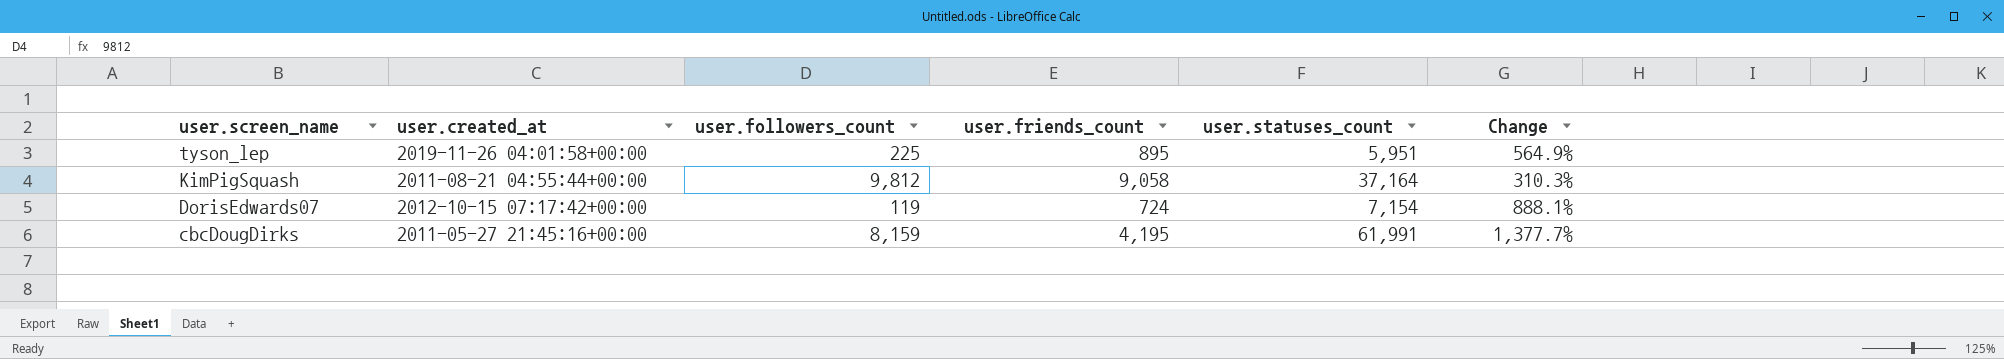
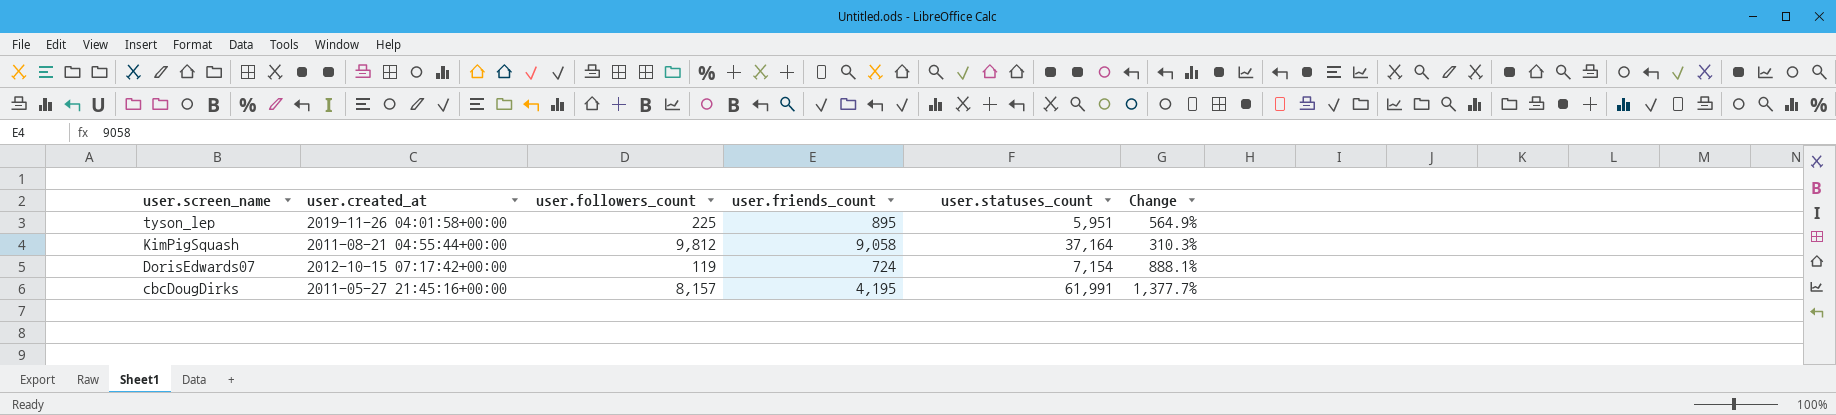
cbcDougDirks | user.followers_count: 8,159 -> 8,157

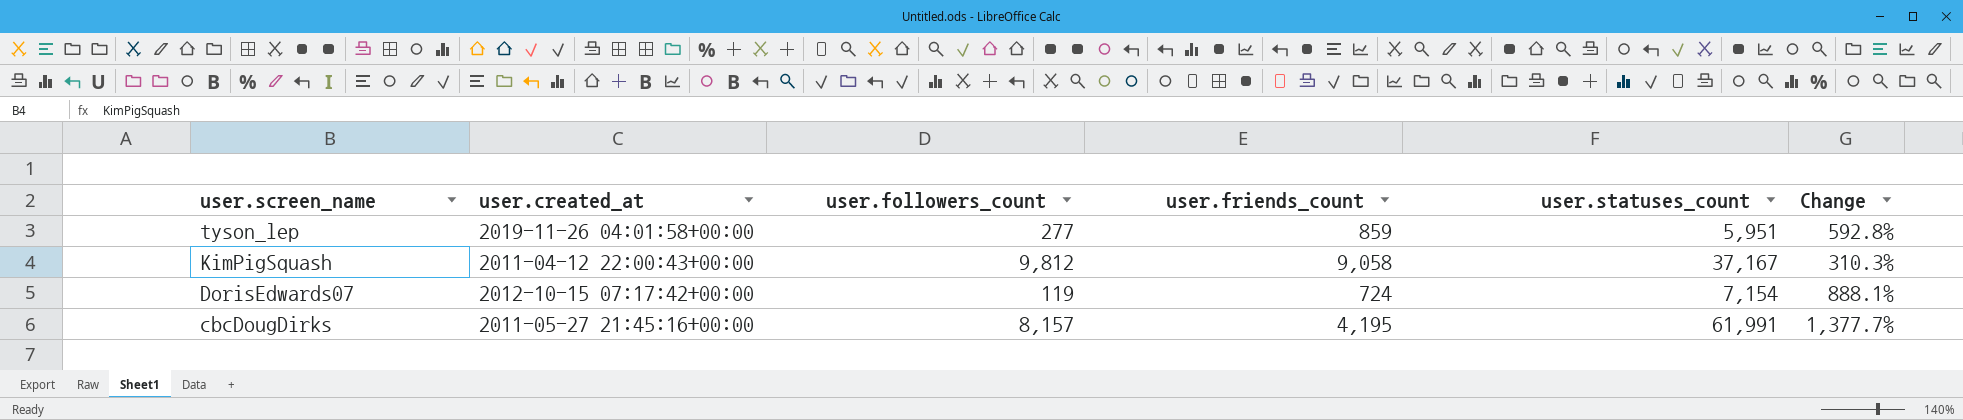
tyson_lep | user.followers_count: 225 -> 277
tyson_lep | user.friends_count: 895 -> 859
tyson_lep | Change: 564.9% -> 592.8%
KimPigSquash | user.created_at: 2011-08-21 04:55:44+00:00 -> 2011-04-12 22:00:43+00:00
KimPigSquash | user.statuses_count: 37,164 -> 37,167

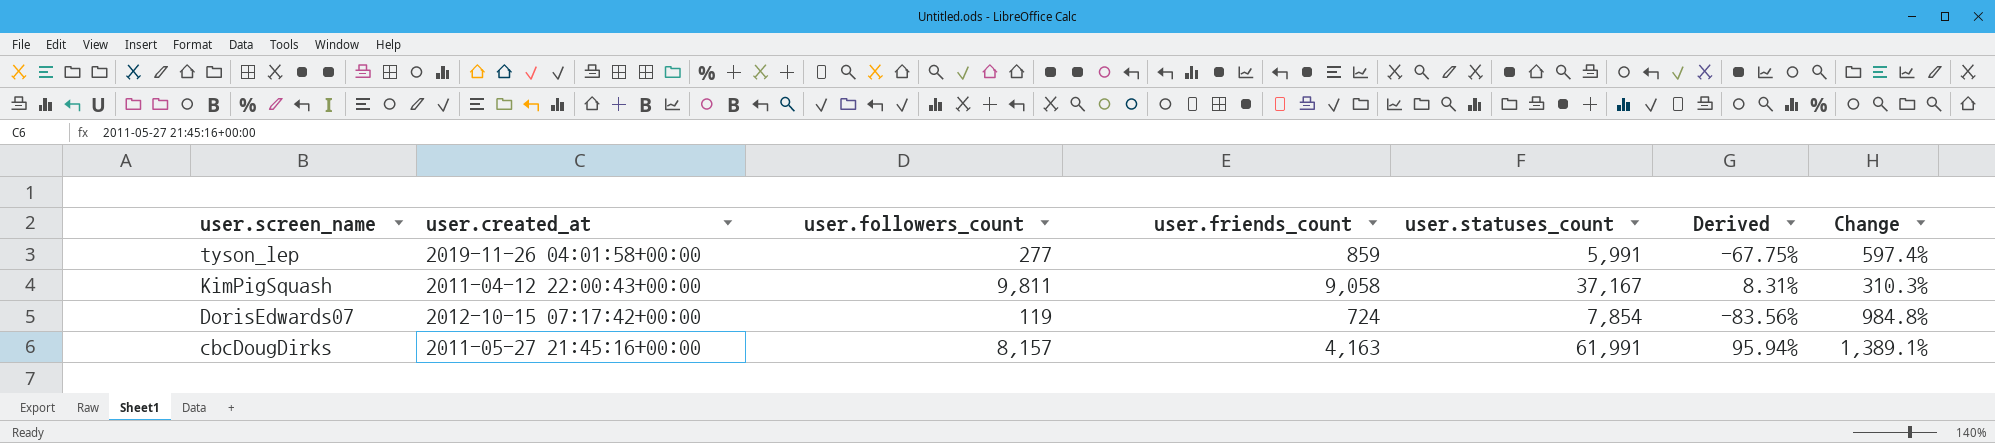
column Derived | formula: none -> ([user.followers_count] - [user.friends_count]) / [user.friends_count]
tyson_lep | user.statuses_count: 5,951 -> 5,991
tyson_lep | Change: 592.8% -> 597.4%
KimPigSquash | user.followers_count: 9,812 -> 9,811
DorisEdwards07 | user.statuses_count: 7,154 -> 7,854
DorisEdwards07 | Change: 888.1% -> 984.8%
cbcDougDirks | user.friends_count: 4,195 -> 4,163
cbcDougDirks | Change: 1,377.7% -> 1,389.1%

